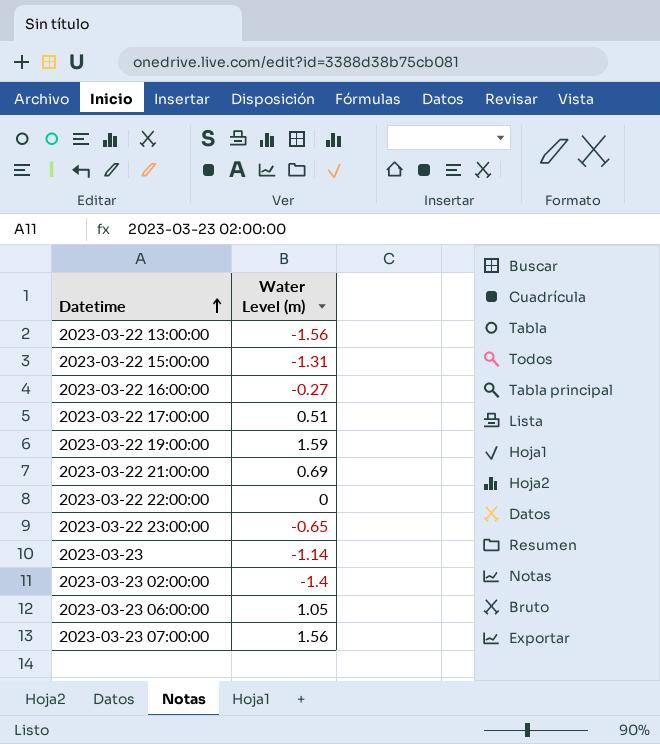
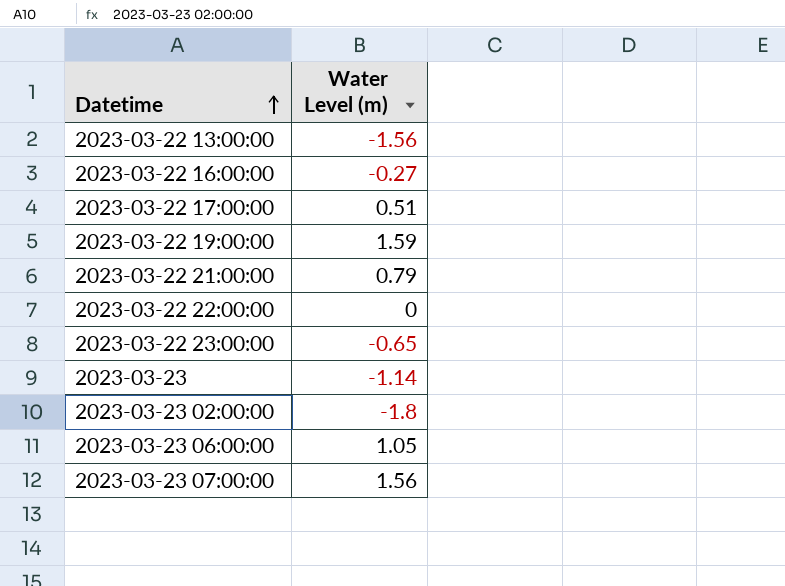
row 2023-03-22 15:00:00: -1.31 -> none
2023-03-22 21:00:00 | Water Level (m): 0.69 -> 0.79
2023-03-23 02:00:00 | Water Level (m): -1.4 -> -1.8

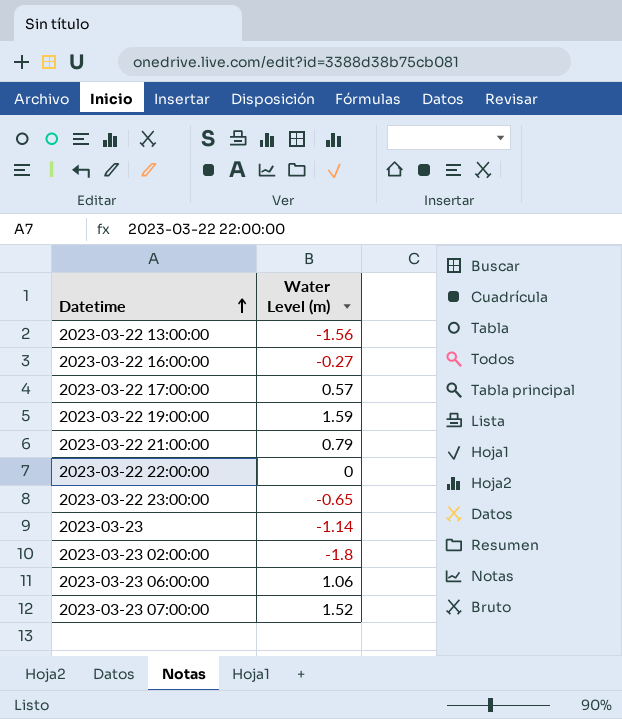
2023-03-22 17:00:00 | Water Level (m): 0.51 -> 0.57
2023-03-23 06:00:00 | Water Level (m): 1.05 -> 1.06
2023-03-23 07:00:00 | Water Level (m): 1.56 -> 1.52

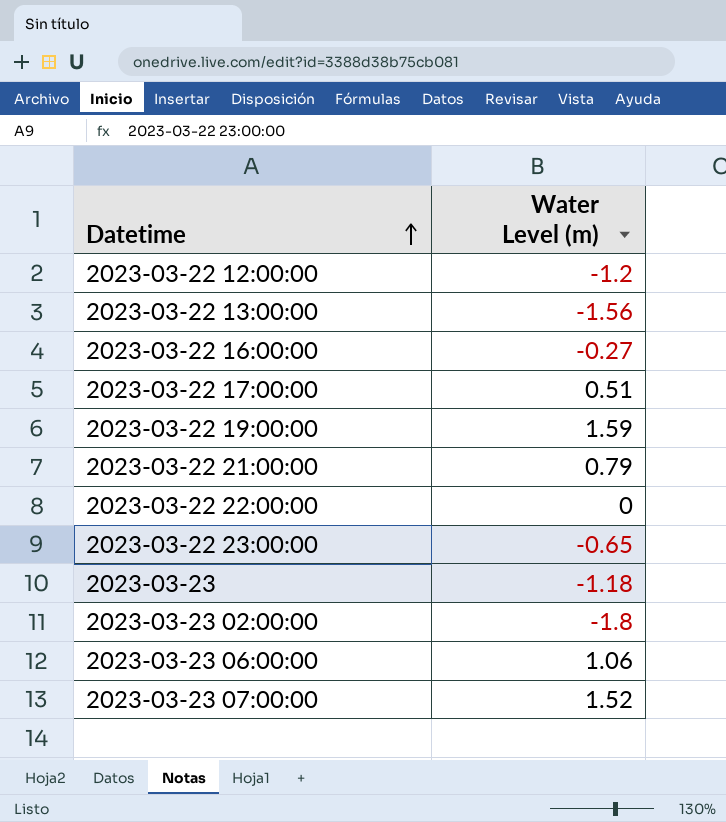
row 2023-03-22 12:00:00: none -> -1.2
2023-03-22 17:00:00 | Water Level (m): 0.57 -> 0.51
2023-03-23 | Water Level (m): -1.14 -> -1.18

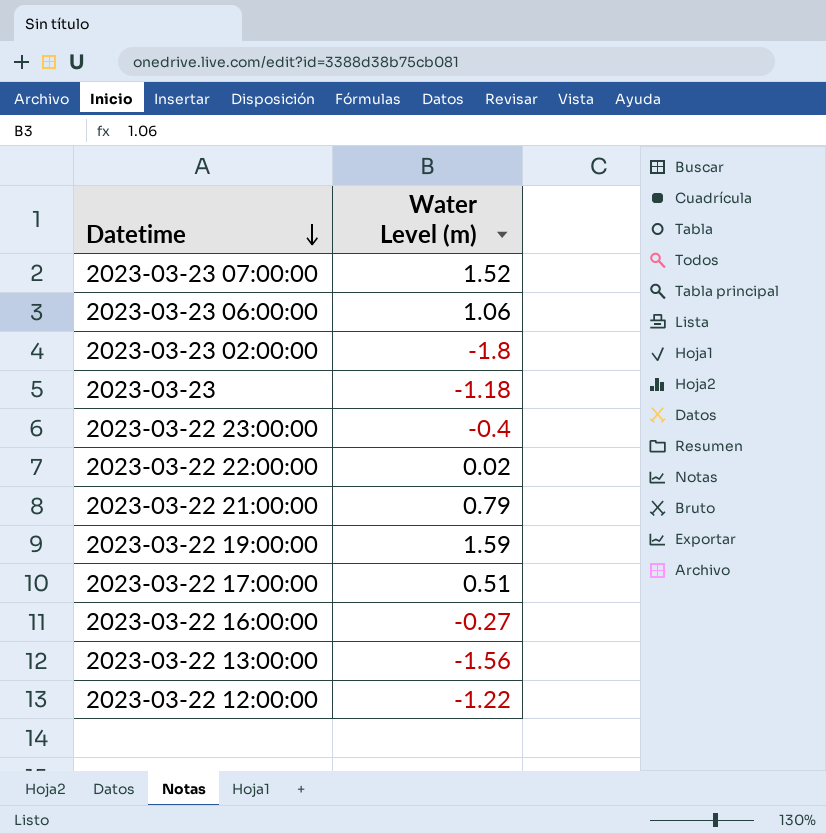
row order: Datetime ascending -> Datetime descending
2023-03-22 23:00:00 | Water Level (m): -0.65 -> -0.4
2023-03-22 22:00:00 | Water Level (m): 0 -> 0.02
2023-03-22 12:00:00 | Water Level (m): -1.2 -> -1.22

